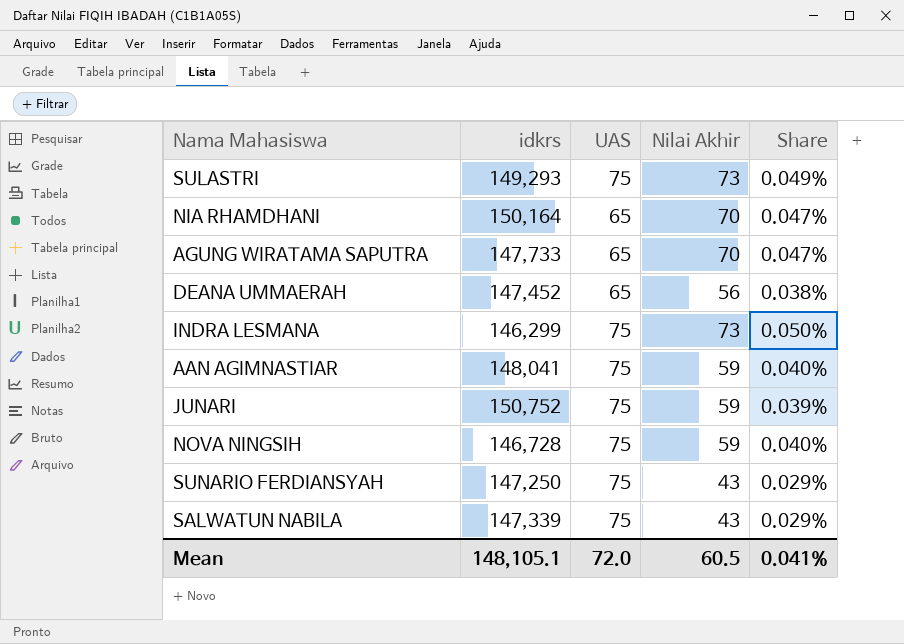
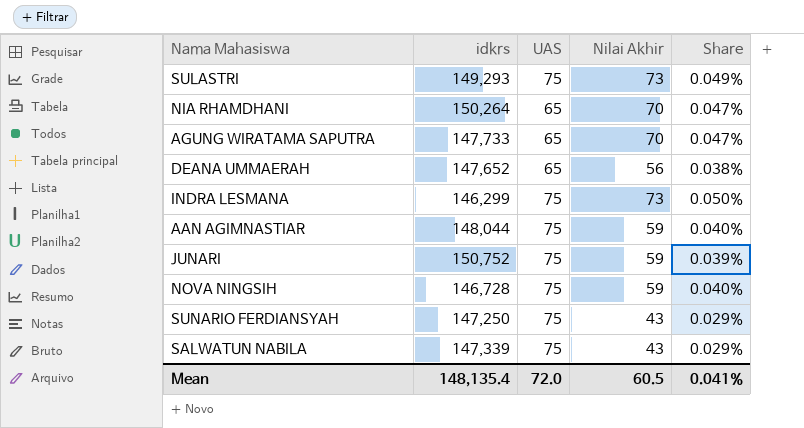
NIA RHAMDHANI | idkrs: 150,164 -> 150,264
DEANA UMMAERAH | idkrs: 147,452 -> 147,652
AAN AGIMNASTIAR | idkrs: 148,041 -> 148,044
Mean | idkrs: 148,105.1 -> 148,135.4

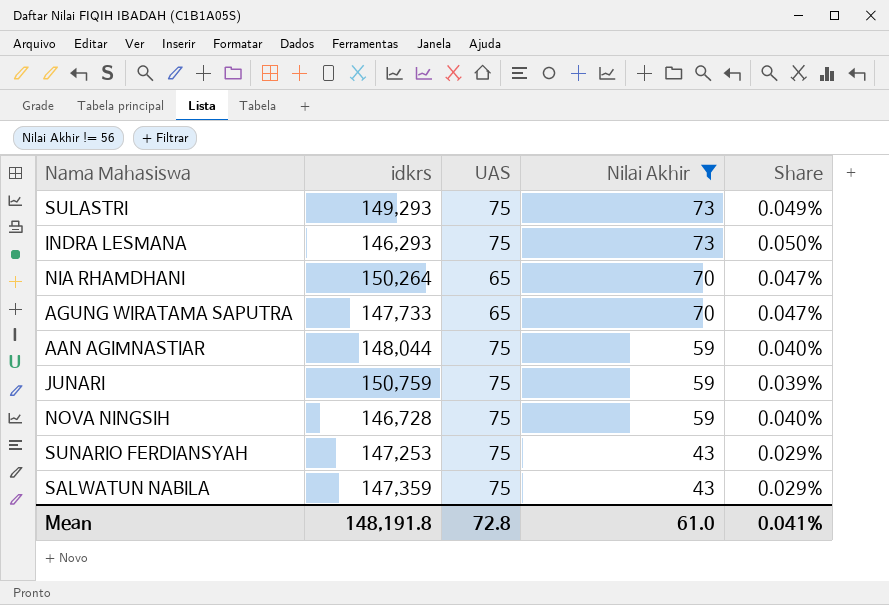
filter: none -> Nilai Akhir != 56
row order: none -> Nilai Akhir descending
INDRA LESMANA | idkrs: 146,299 -> 146,293
JUNARI | idkrs: 150,752 -> 150,759
SUNARIO FERDIANSYAH | idkrs: 147,250 -> 147,253
SALWATUN NABILA | idkrs: 147,339 -> 147,359
Mean | idkrs: 148,135.4 -> 148,191.8
Mean | UAS: 72.0 -> 72.8
Mean | Nilai Akhir: 60.5 -> 61.0

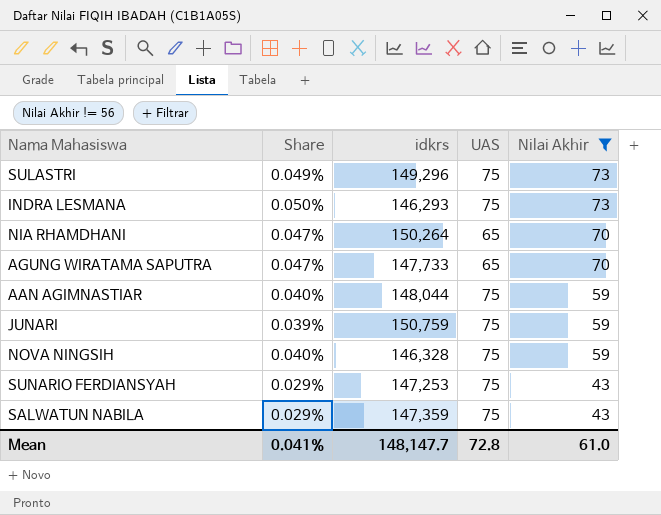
column Share | position: 5 -> 2
SULASTRI | idkrs: 149,293 -> 149,296
NOVA NINGSIH | idkrs: 146,728 -> 146,328
Mean | idkrs: 148,191.8 -> 148,147.7

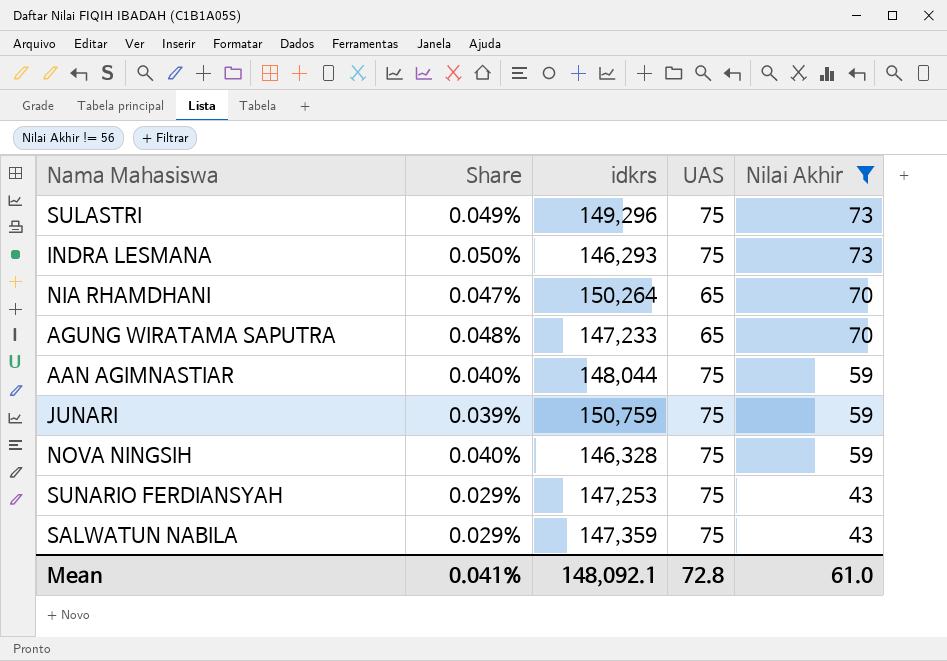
AGUNG WIRATAMA SAPUTRA | Share: 0.047% -> 0.048%
AGUNG WIRATAMA SAPUTRA | idkrs: 147,733 -> 147,233
Mean | idkrs: 148,147.7 -> 148,092.1

